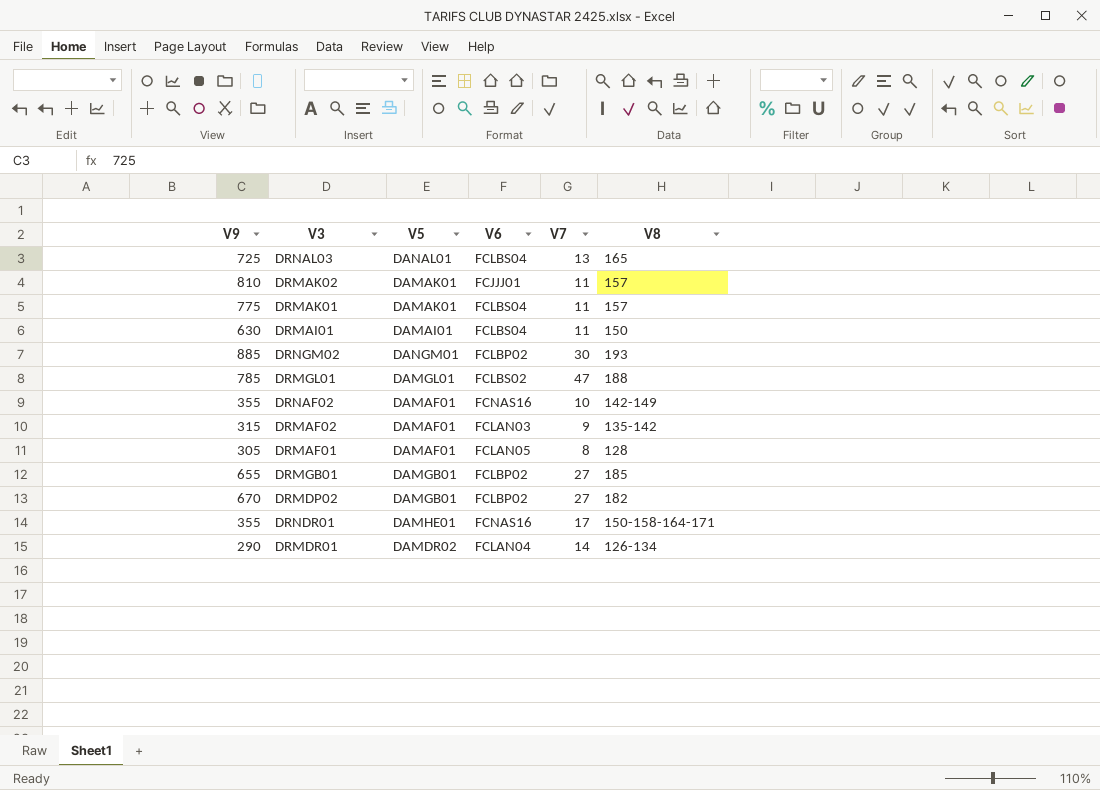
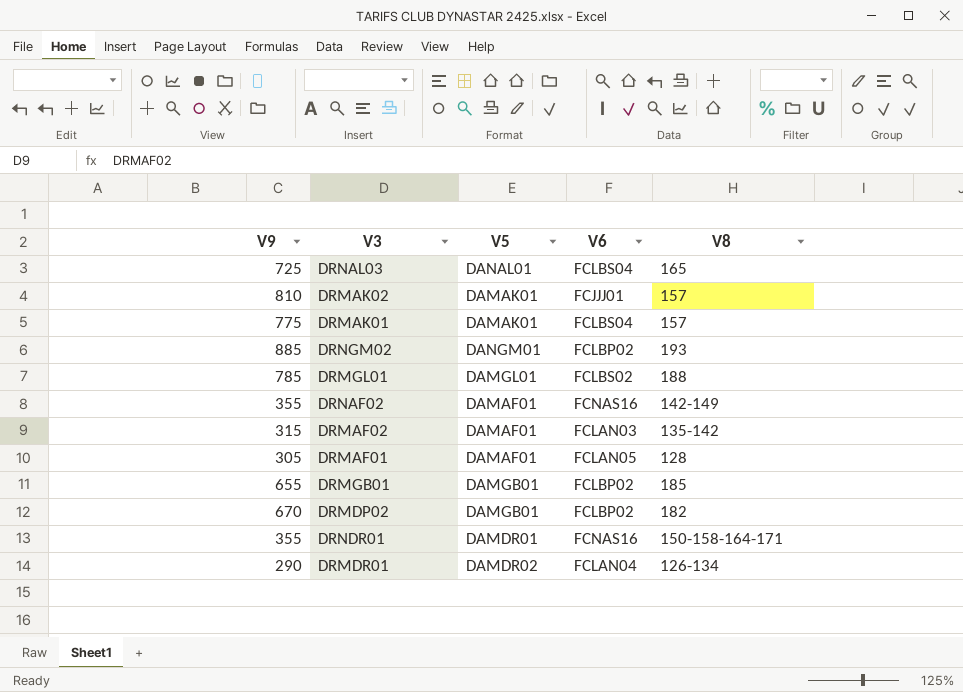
column V7 | position: 5 -> none
row DRMAI01: 630 | DAMAI01 | FCLBS04 | 11 | 150 -> none
DRNDR01 | V5: DAMHE01 -> DAMDR01

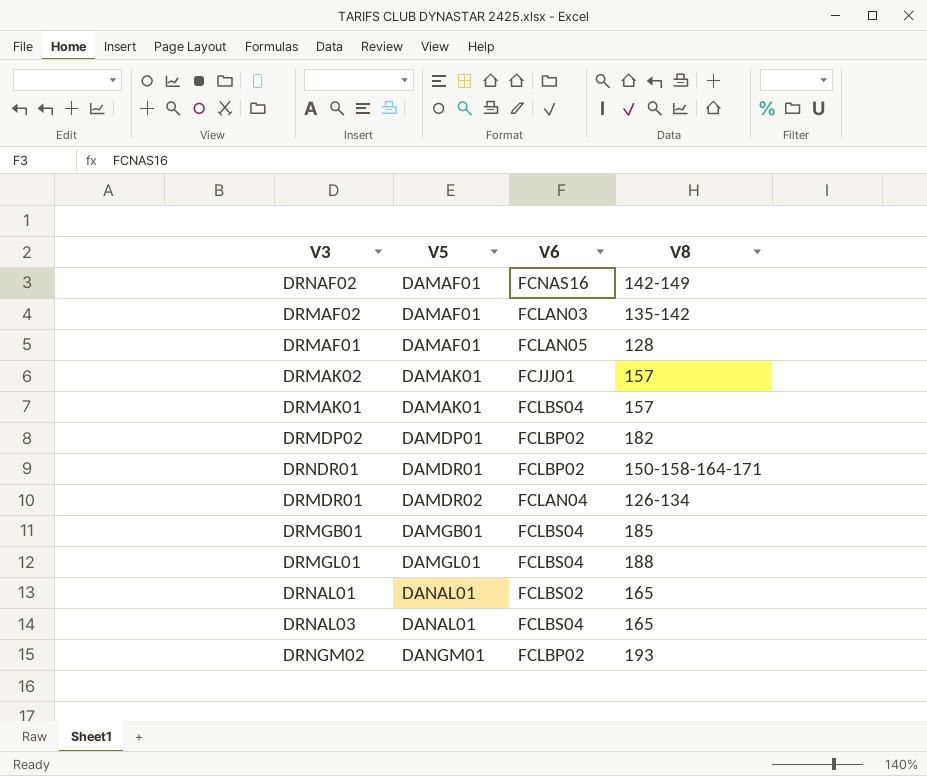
row order: none -> V5 ascending
column V9 | position: 1 -> none
DRMDP02 | V5: DAMGB01 -> DAMDP01
DRNDR01 | V6: FCNAS16 -> FCLBP02
DRMGB01 | V6: FCLBP02 -> FCLBS04
DRMGL01 | V6: FCLBS02 -> FCLBS04
row DRNAL01: none -> DANAL01 | FCLBS02 | 165

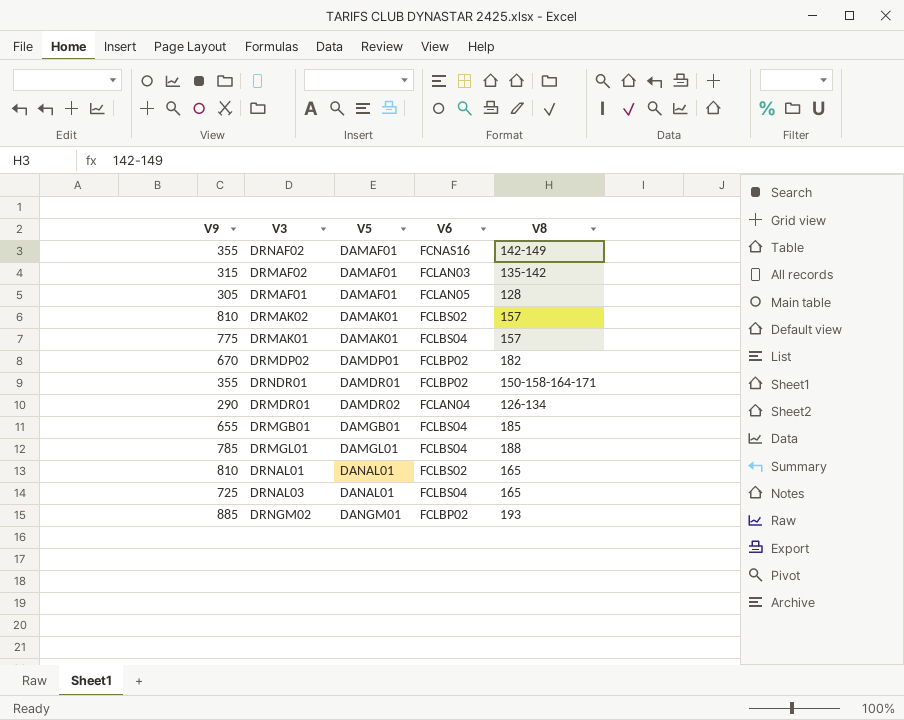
column V9 | position: none -> 1
DRMAK02 | V6: FCJJJ01 -> FCLBS02

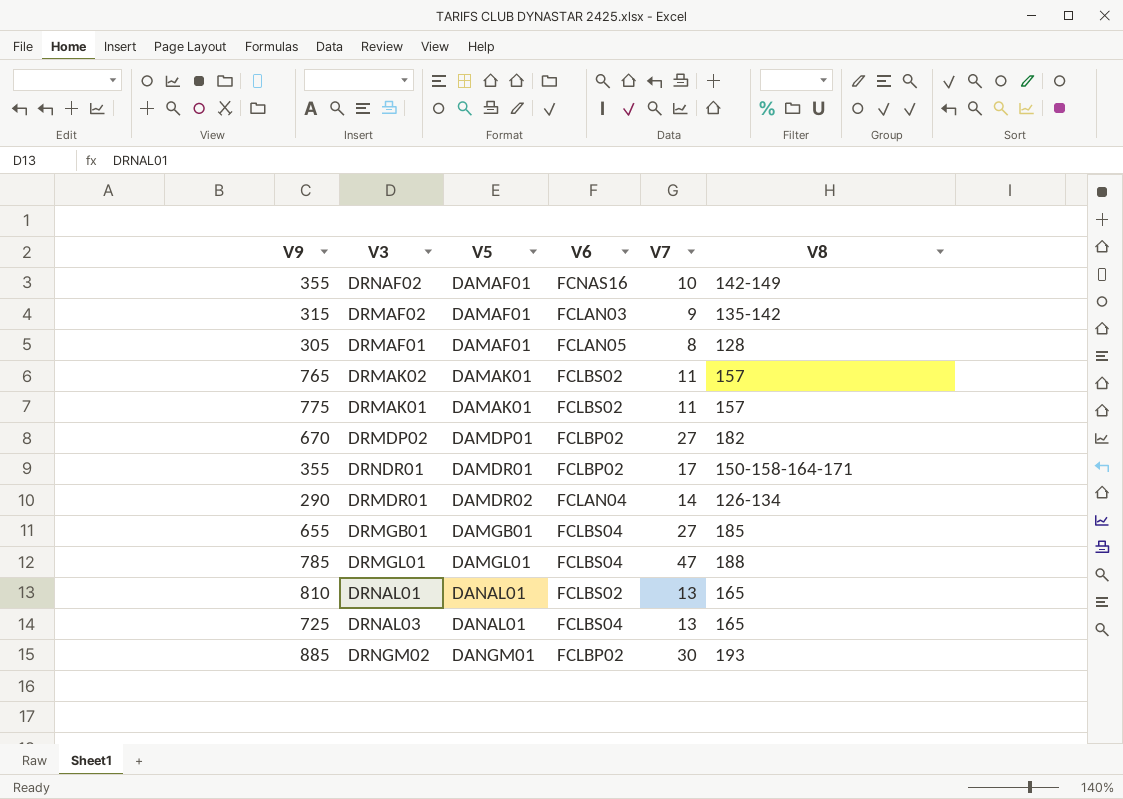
column V7 | position: none -> 5
DRMAK02 | V9: 810 -> 765
DRMAK01 | V6: FCLBS04 -> FCLBS02

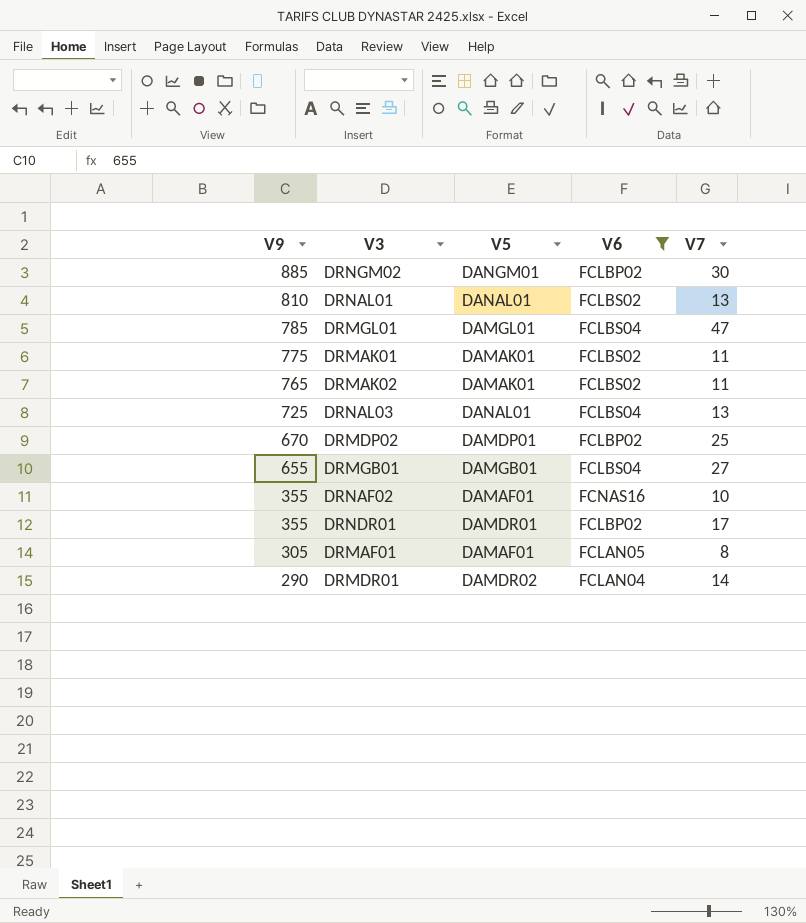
filter: none -> V6 != FCLAN03
row order: V5 ascending -> V9 descending
column V8 | position: 6 -> none
DRMDP02 | V7: 27 -> 25

